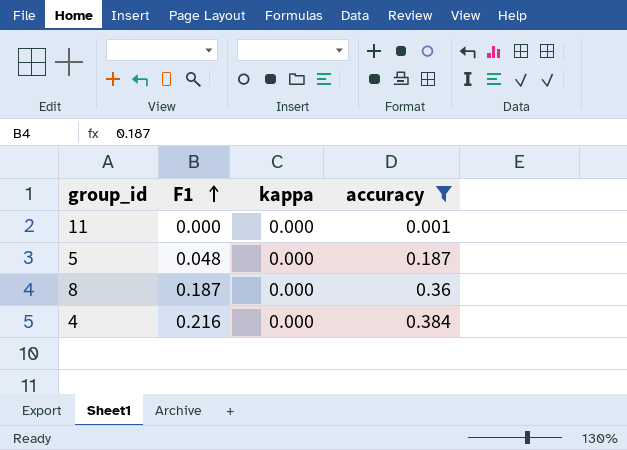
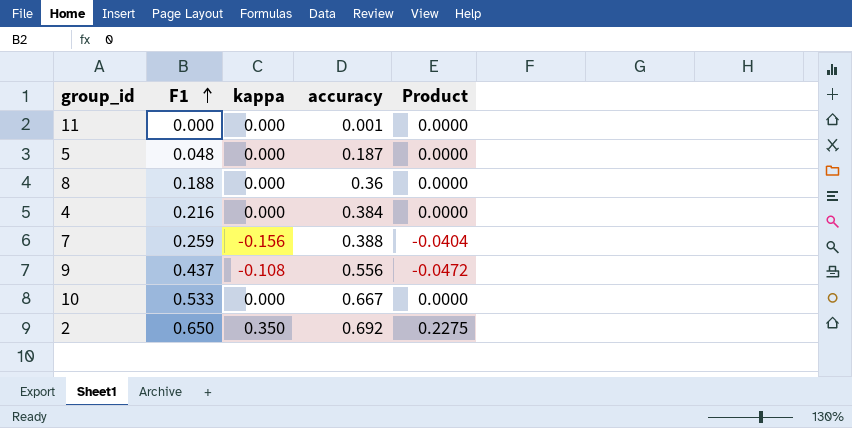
filter: accuracy <= 0.384 -> none
column Product | formula: none -> [F1] * [kappa]
8 | F1: 0.187 -> 0.188

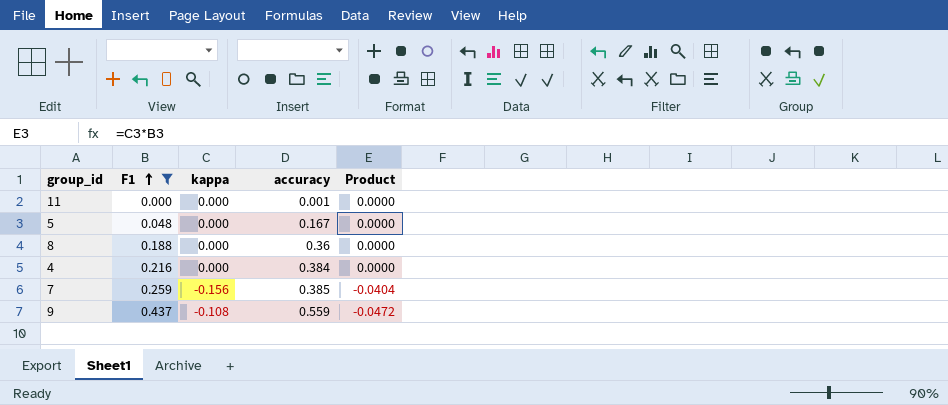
filter: none -> F1 <= 0.437
5 | accuracy: 0.187 -> 0.167
7 | accuracy: 0.388 -> 0.385
9 | accuracy: 0.556 -> 0.559

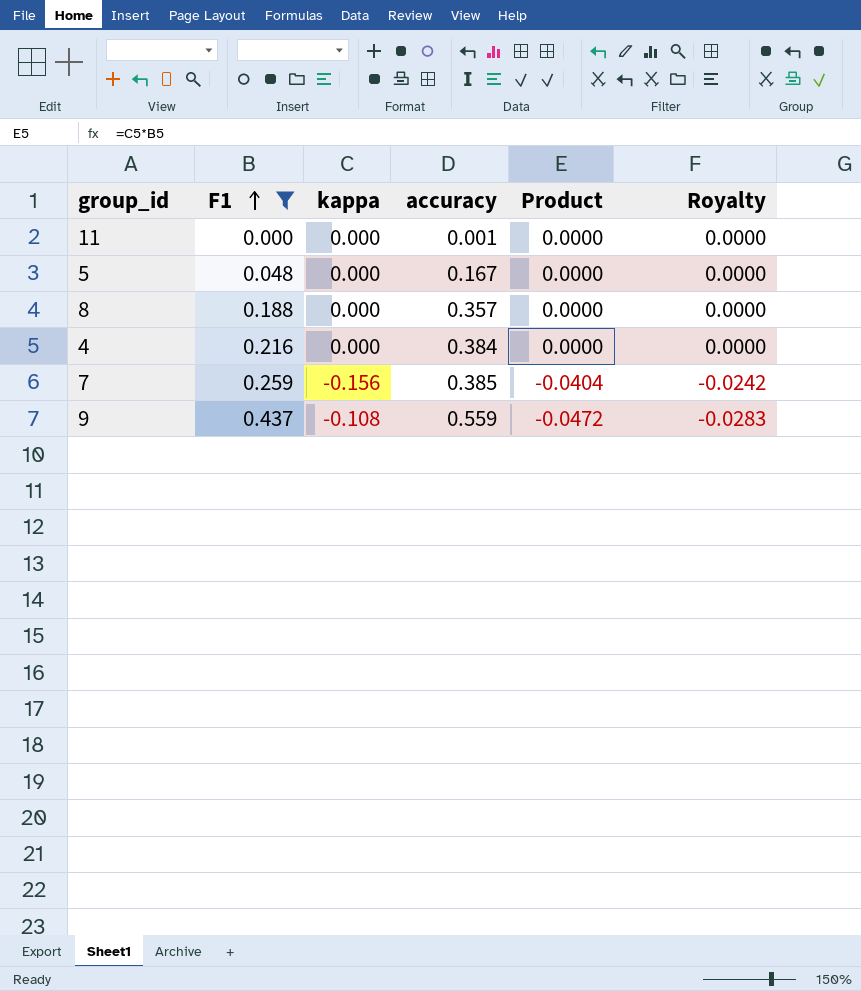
column Royalty | formula: none -> [Product] * 0.6
8 | accuracy: 0.36 -> 0.357

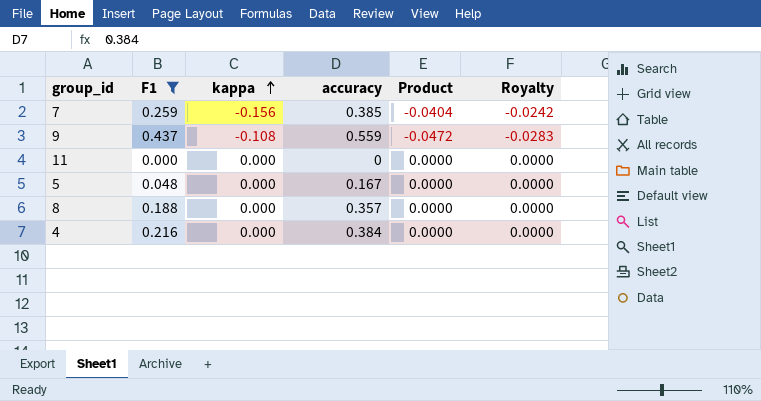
row order: F1 ascending -> kappa ascending
11 | accuracy: 0.001 -> 0

